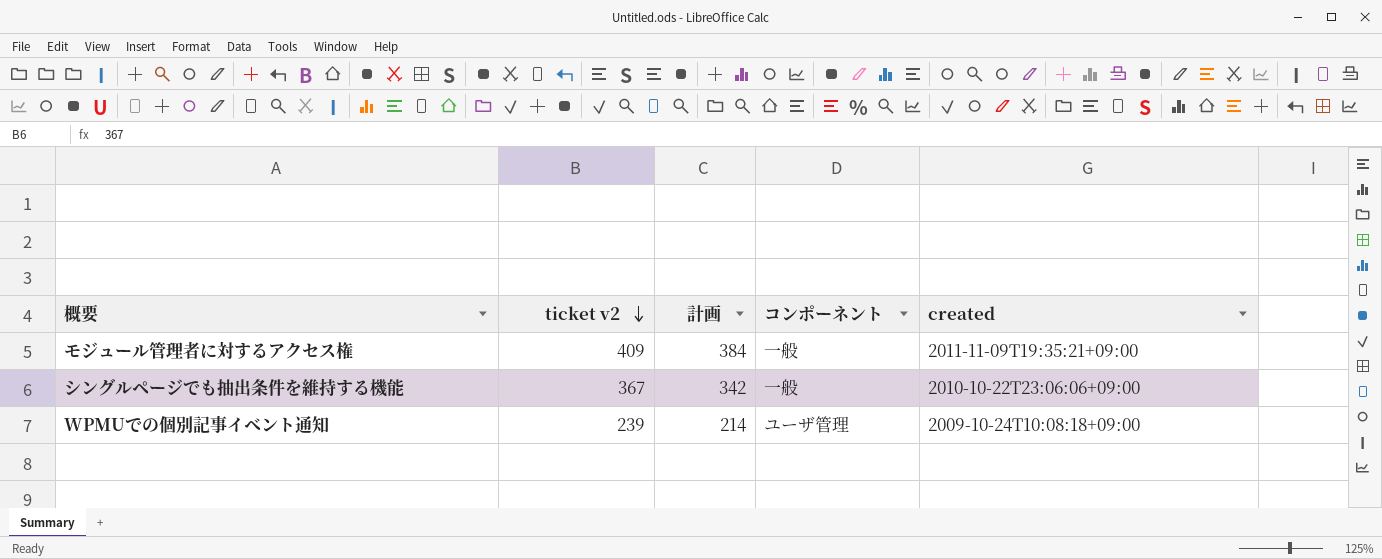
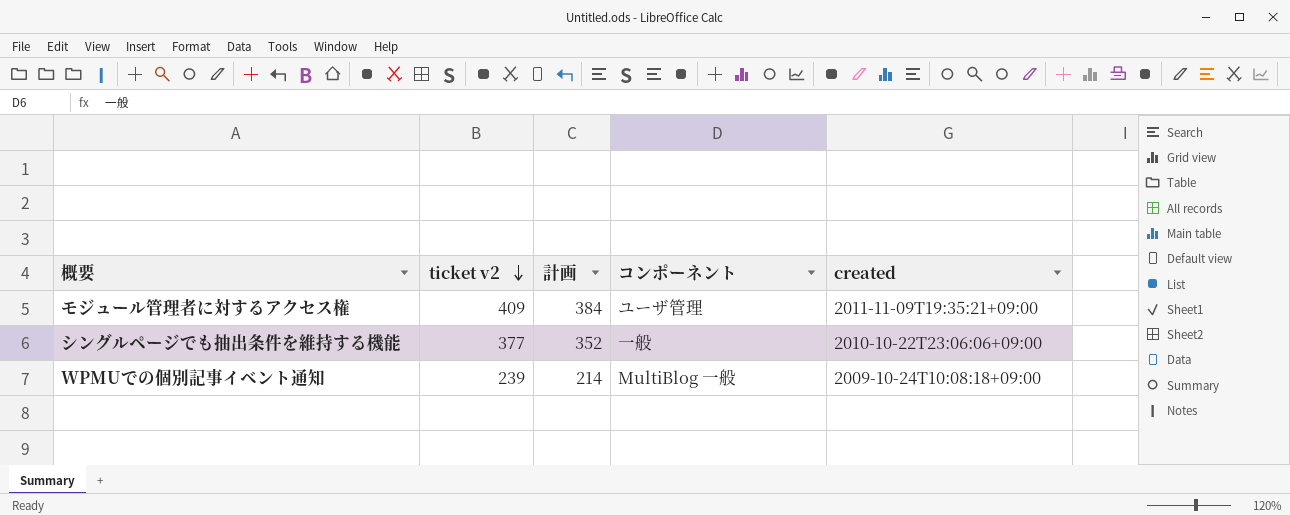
モジュール管理者に対するアクセス権 | コンポーネント: 一般 -> ユーザ管理
シングルページでも抽出条件を維持する機能 | ticket v2: 367 -> 377
シングルページでも抽出条件を維持する機能 | 計画: 342 -> 352
WPMUでの個別記事イベント通知 | コンポーネント: ユーザ管理 -> MultiBlog 一般

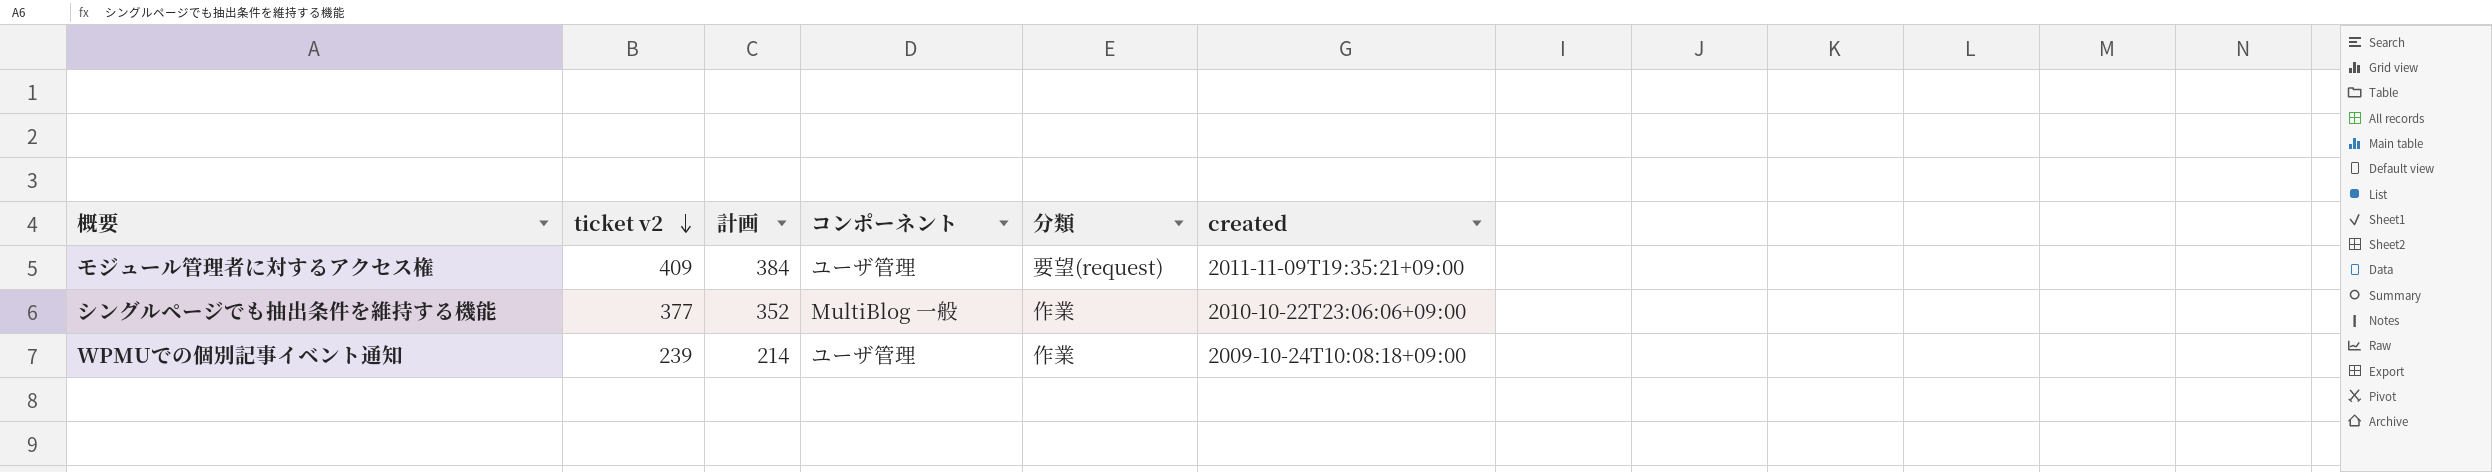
column 分類 | position: none -> 5
シングルページでも抽出条件を維持する機能 | コンポーネント: 一般 -> MultiBlog 一般
WPMUでの個別記事イベント通知 | コンポーネント: MultiBlog 一般 -> ユーザ管理

